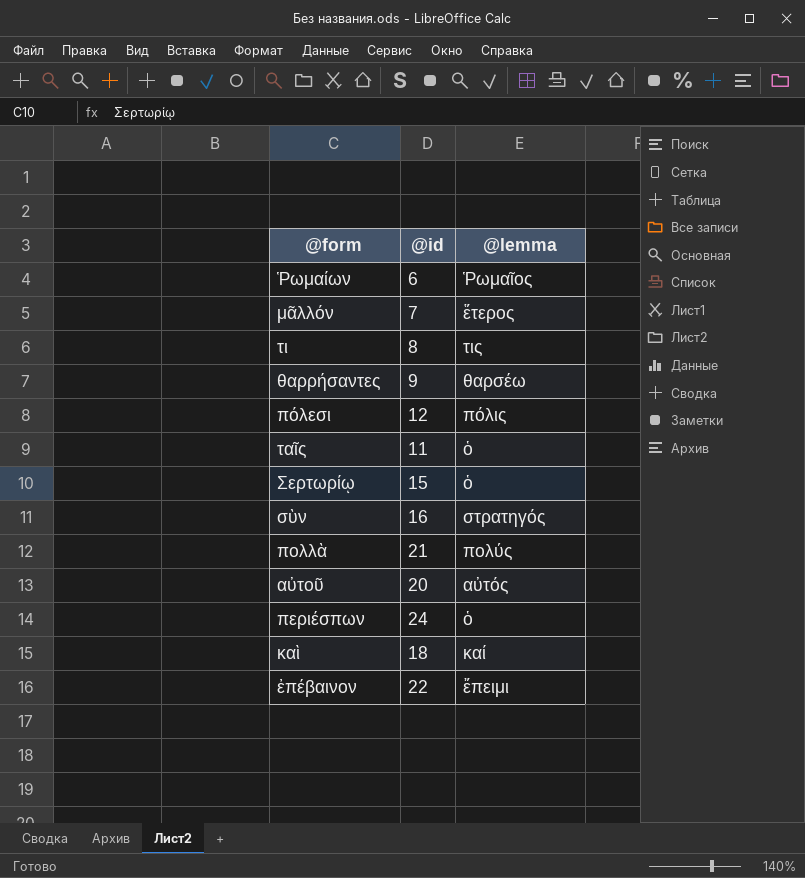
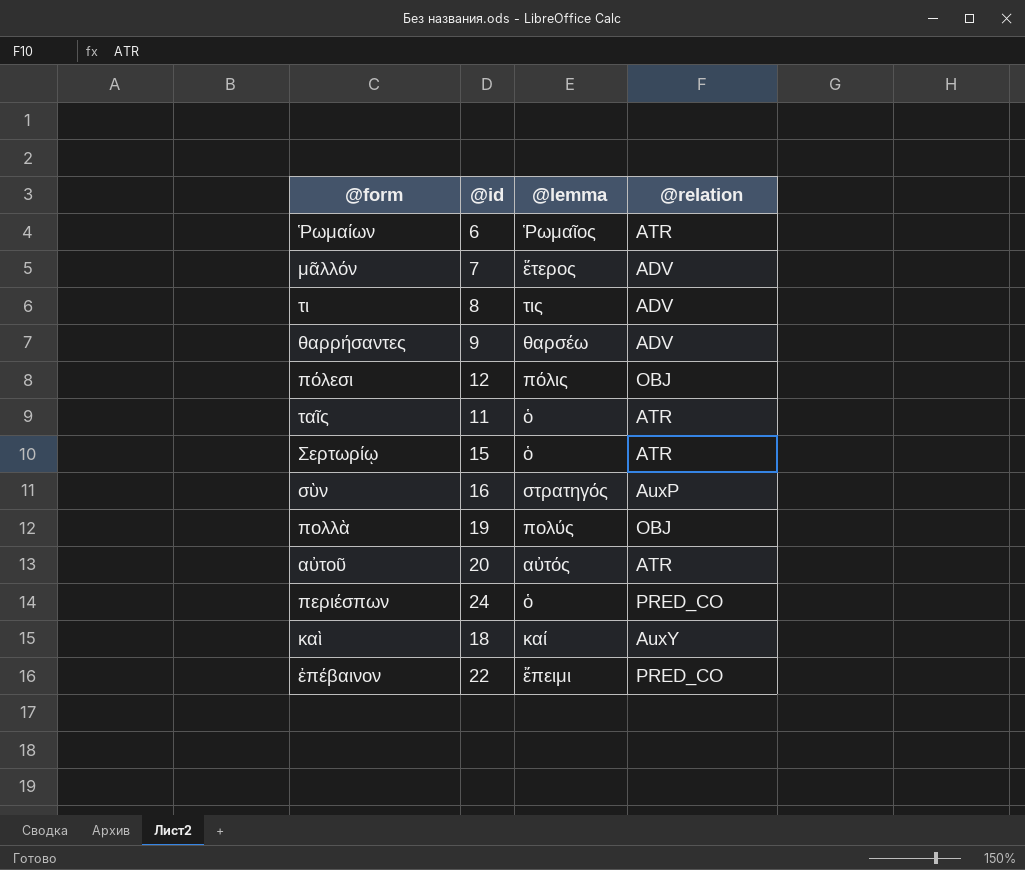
column @relation | position: none -> 4
πολλὰ | @id: 21 -> 19

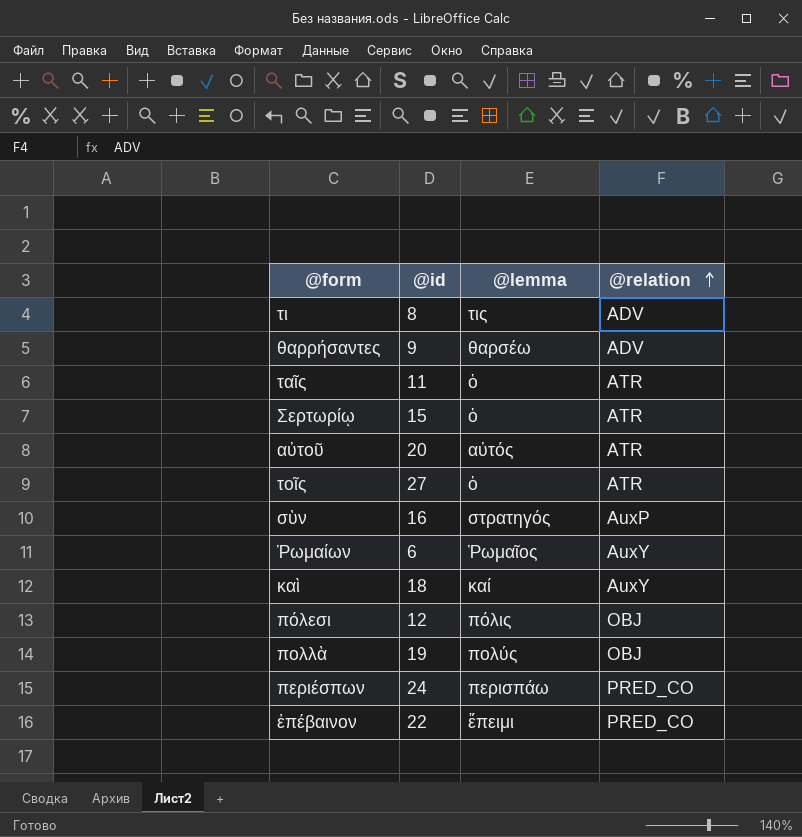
row order: none -> @relation ascending
row μᾶλλόν: 7 | ἕτερος | ADV -> none
row τοῖς: none -> 27 | ὁ | ATR
Ῥωμαίων | @relation: ATR -> AuxY
περιέσπων | @lemma: ὁ -> περισπάω

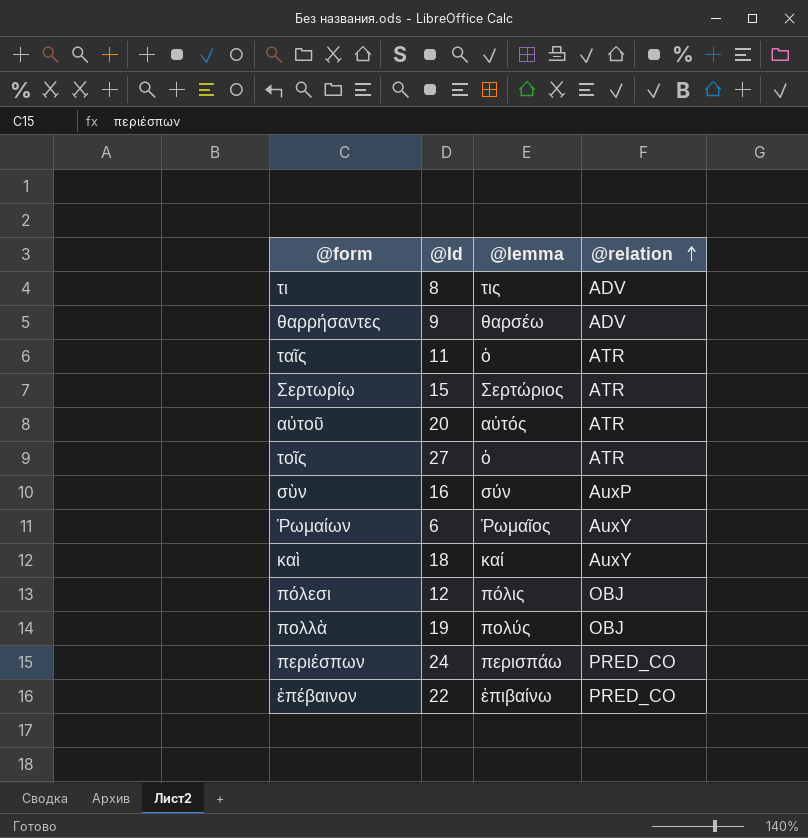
column name: @id -> @Id
Σερτωρίῳ | @lemma: ὁ -> Σερτώριος
σὺν | @lemma: στρατηγός -> σύν
ἐπέβαινον | @lemma: ἔπειμι -> ἐπιβαίνω

